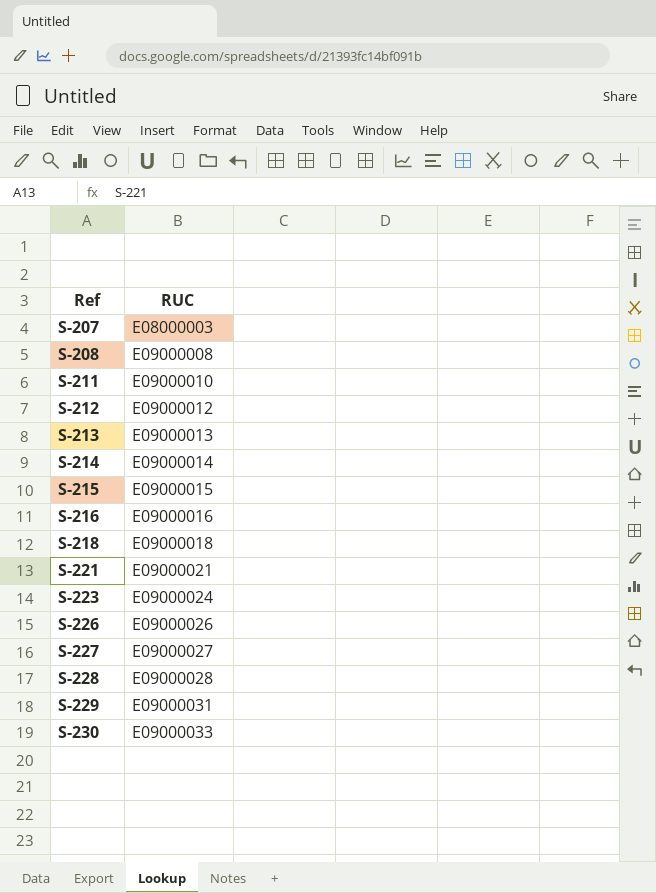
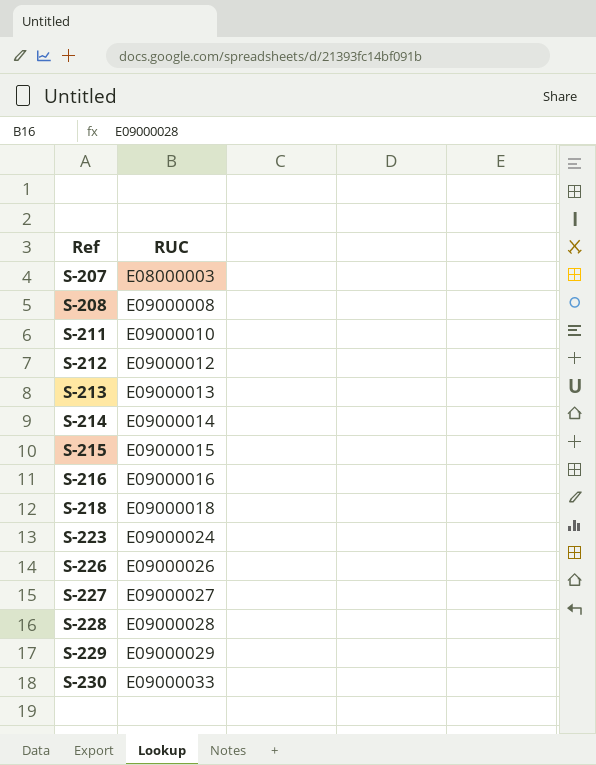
row S-221: E09000021 -> none
S-229 | RUC: E09000031 -> E09000029

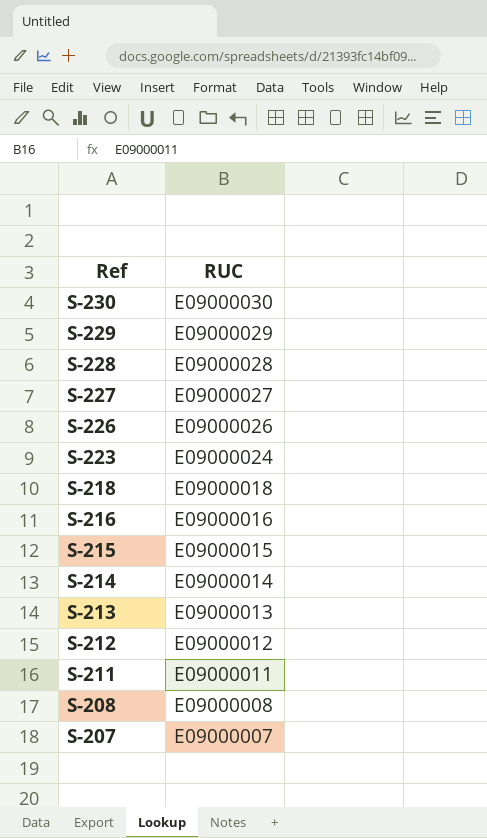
row order: Ref ascending -> Ref descending
S-230 | RUC: E09000033 -> E09000030
S-211 | RUC: E09000010 -> E09000011
S-207 | RUC: E08000003 -> E09000007

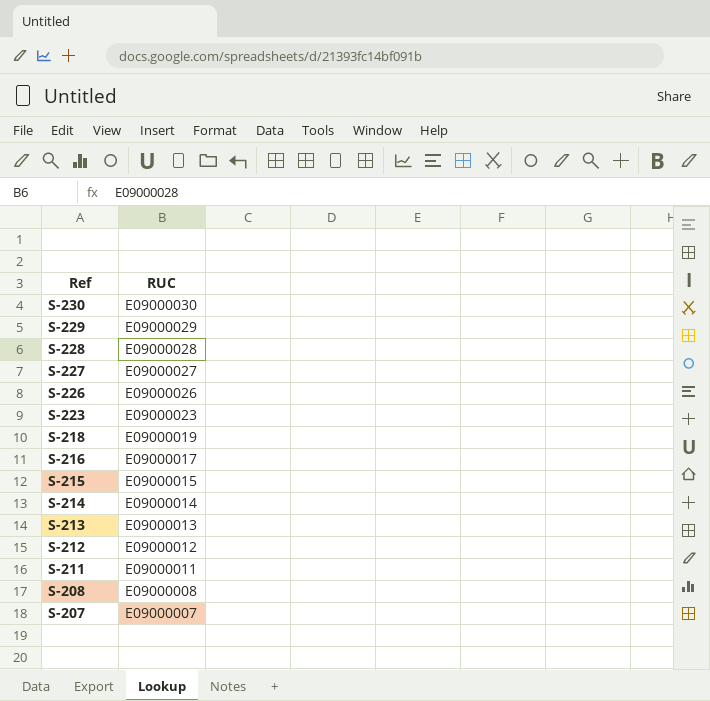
S-223 | RUC: E09000024 -> E09000023
S-218 | RUC: E09000018 -> E09000019
S-216 | RUC: E09000016 -> E09000017

